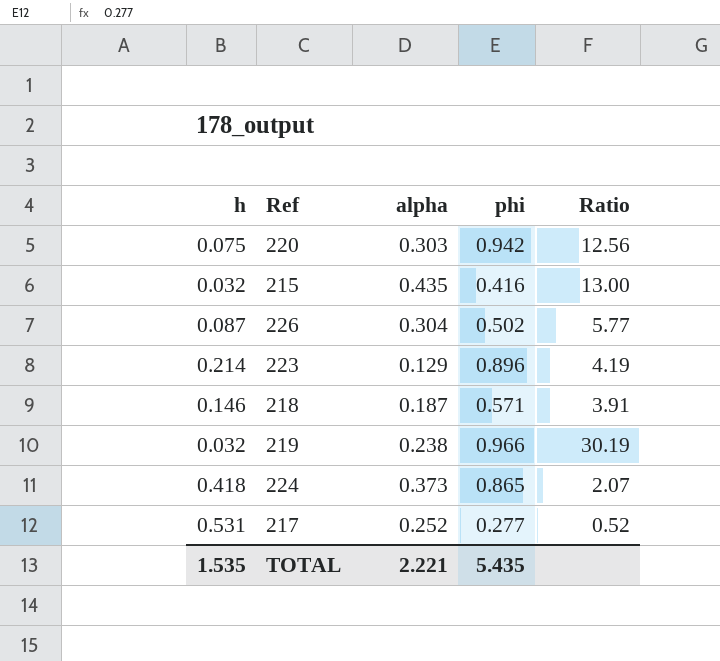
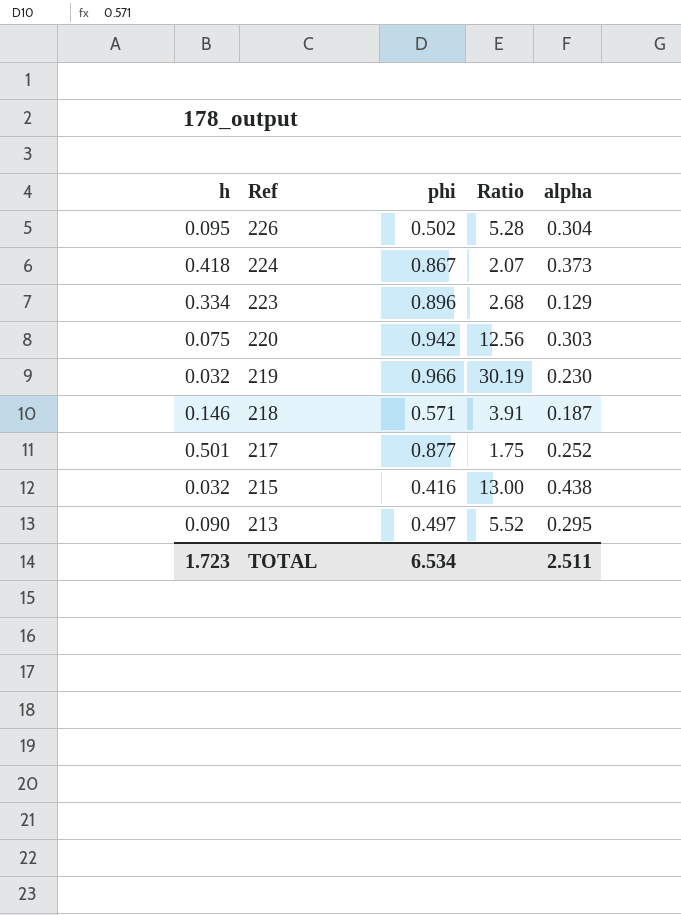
row order: none -> Ref descending
column alpha | position: 3 -> 5
226 | h: 0.087 -> 0.095
226 | Ratio: 5.77 -> 5.28
224 | phi: 0.865 -> 0.867
223 | h: 0.214 -> 0.334
223 | Ratio: 4.19 -> 2.68
219 | alpha: 0.238 -> 0.230
217 | h: 0.531 -> 0.501
217 | phi: 0.277 -> 0.877
217 | Ratio: 0.52 -> 1.75
215 | alpha: 0.435 -> 0.438
row 213: none -> 0.090 | 0.497 | 5.52 | 0.295
TOTAL | h: 1.535 -> 1.723
TOTAL | phi: 5.435 -> 6.534
TOTAL | alpha: 2.221 -> 2.511

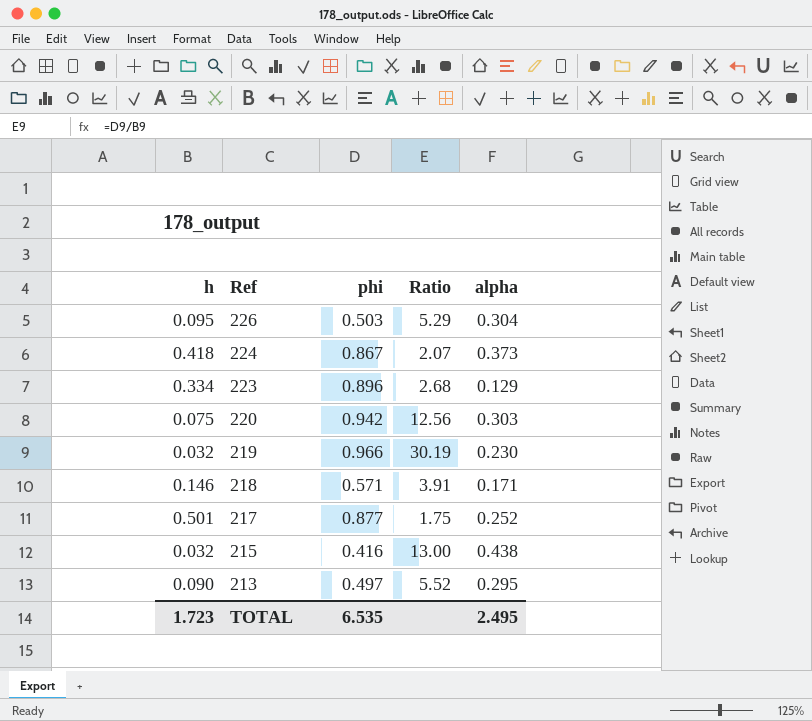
226 | phi: 0.502 -> 0.503
226 | Ratio: 5.28 -> 5.29
218 | alpha: 0.187 -> 0.171
TOTAL | phi: 6.534 -> 6.535
TOTAL | alpha: 2.511 -> 2.495

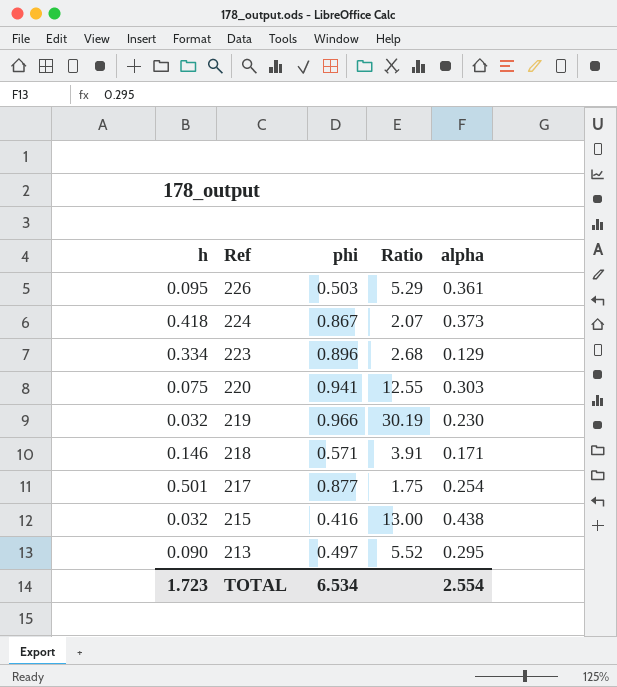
226 | alpha: 0.304 -> 0.361
220 | phi: 0.942 -> 0.941
220 | Ratio: 12.56 -> 12.55
217 | alpha: 0.252 -> 0.254
TOTAL | phi: 6.535 -> 6.534
TOTAL | alpha: 2.495 -> 2.554

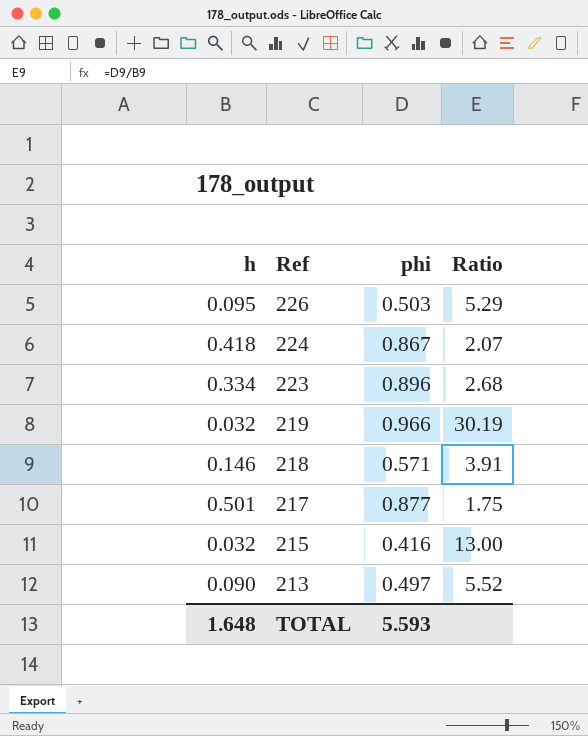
column alpha | position: 5 -> none
row 220: 0.075 | 0.941 | 12.55 | 0.303 -> none
TOTAL | h: 1.723 -> 1.648
TOTAL | phi: 6.534 -> 5.593

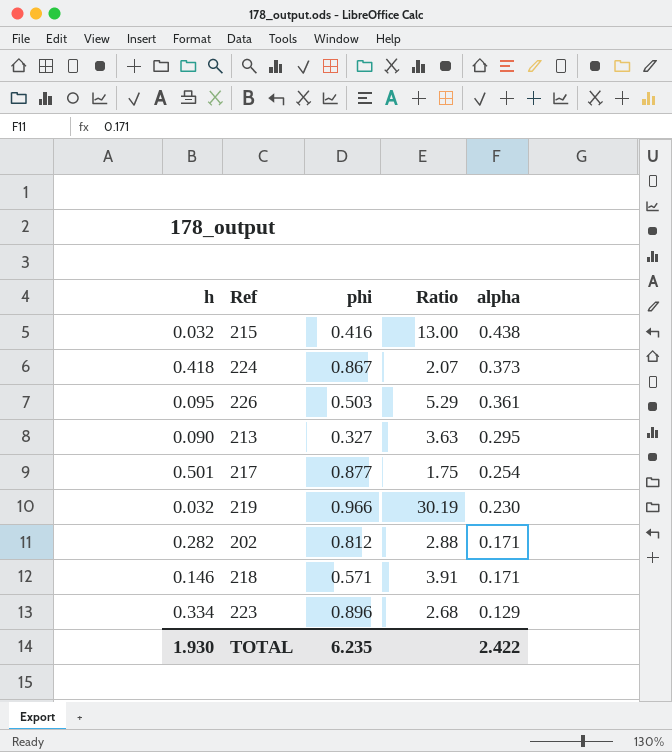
row order: Ref descending -> alpha descending
column alpha | position: none -> 5
213 | phi: 0.497 -> 0.327
213 | Ratio: 5.52 -> 3.63
row 202: none -> 0.282 | 0.812 | 2.88 | 0.171
TOTAL | h: 1.648 -> 1.930
TOTAL | phi: 5.593 -> 6.235

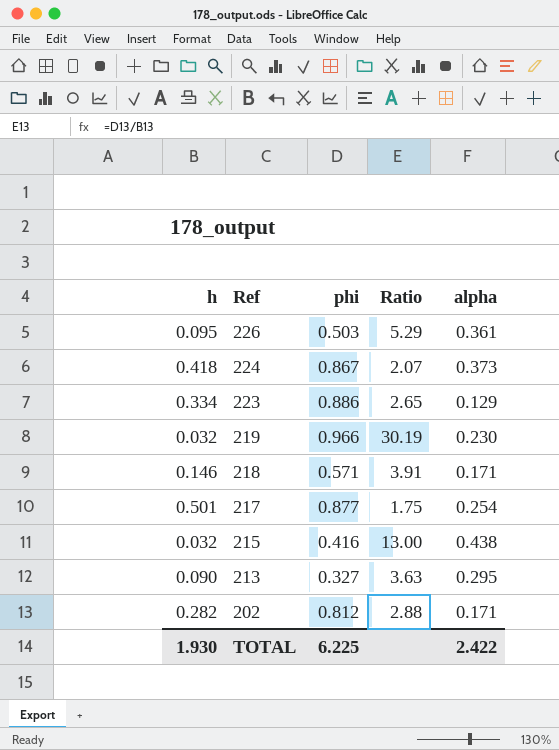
row order: alpha descending -> Ref descending
223 | phi: 0.896 -> 0.886
223 | Ratio: 2.68 -> 2.65
TOTAL | phi: 6.235 -> 6.225

